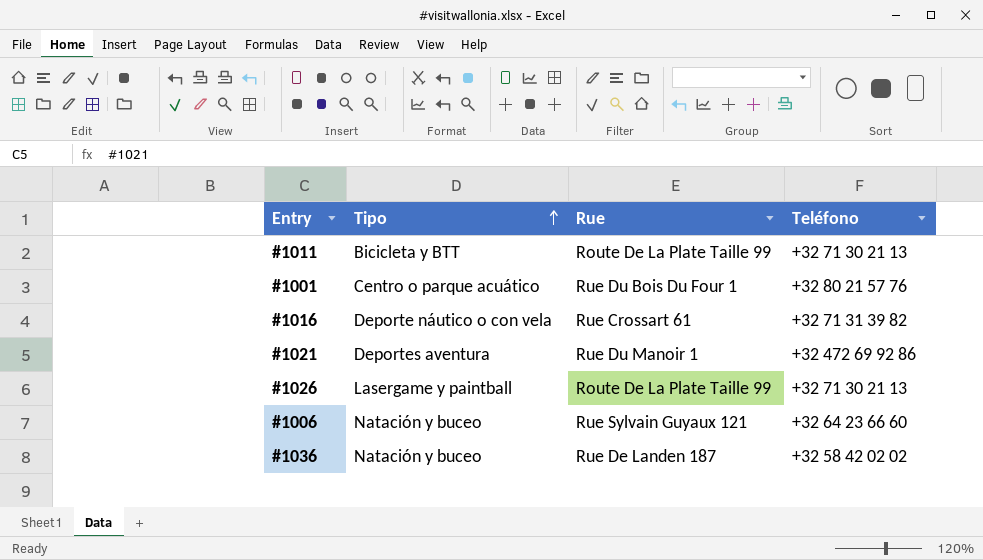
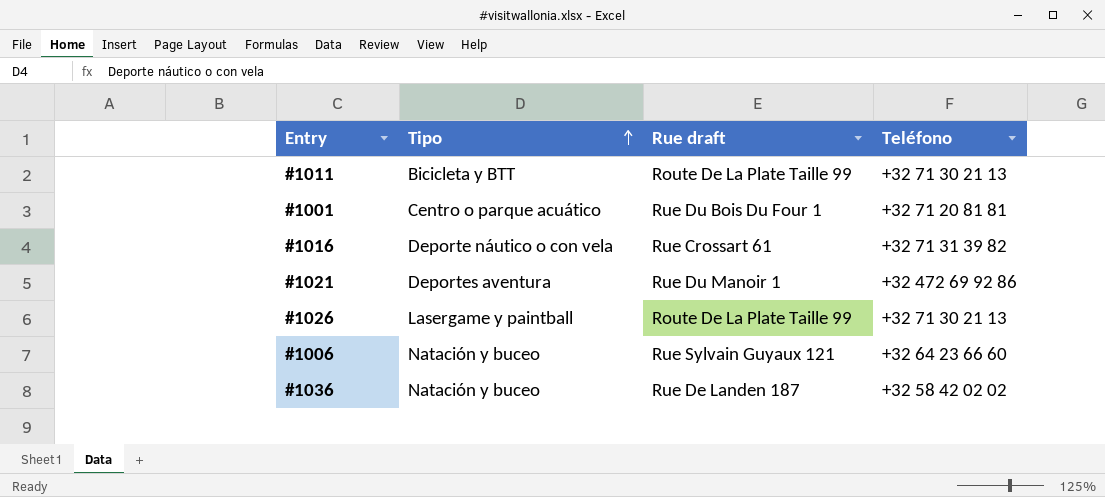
column name: Rue -> Rue draft
#1001 | Teléfono: +32 80 21 57 76 -> +32 71 20 81 81

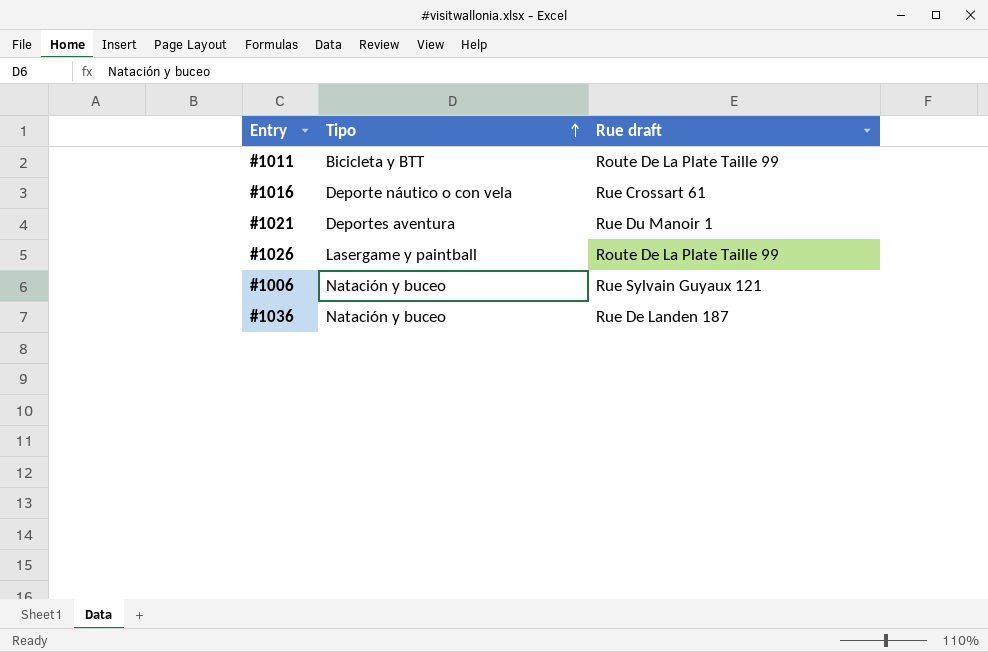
column Teléfono | position: 4 -> none
row #1001: Centro o parque acuático | Rue Du Bois Du Four 1 | +32 71 20 81 81 -> none

